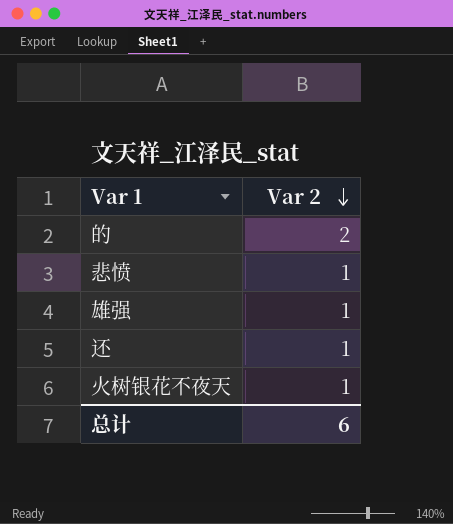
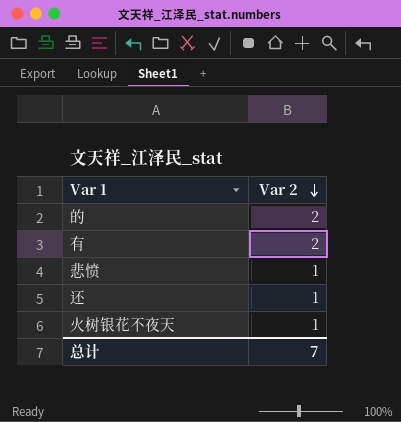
row 雄强: 1 -> none
row 有: none -> 2
总计 | Var 2: 6 -> 7

